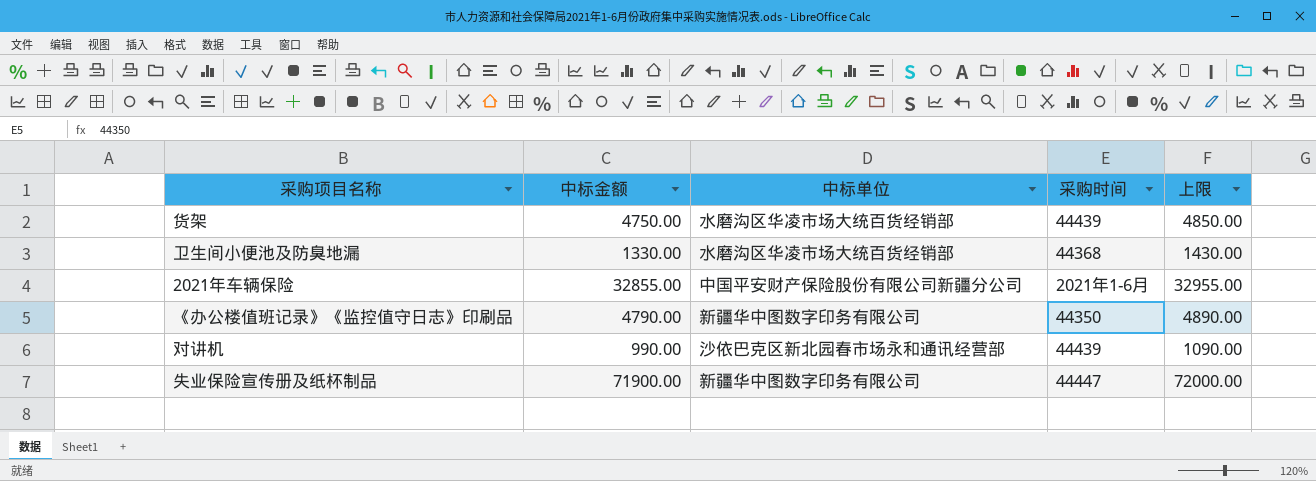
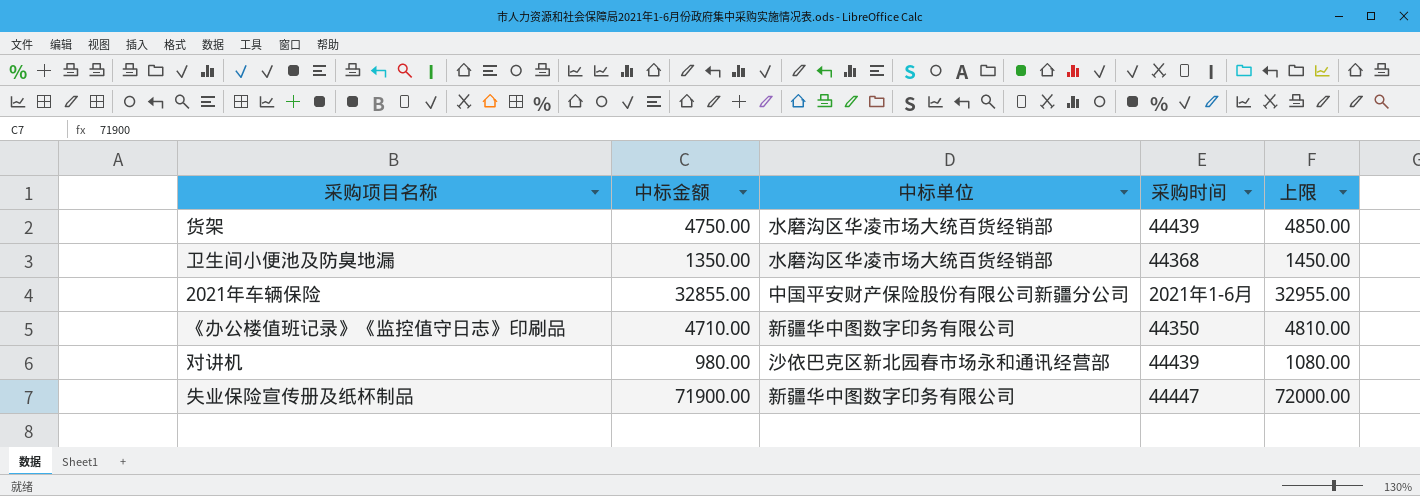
卫生间小便池及防臭地漏 | 中标金额: 1330.00 -> 1350.00
卫生间小便池及防臭地漏 | 上限: 1430.00 -> 1450.00
《办公楼值班记录》《监控值守日志》印刷品 | 中标金额: 4790.00 -> 4710.00
《办公楼值班记录》《监控值守日志》印刷品 | 上限: 4890.00 -> 4810.00
对讲机 | 中标金额: 990.00 -> 980.00
对讲机 | 上限: 1090.00 -> 1080.00

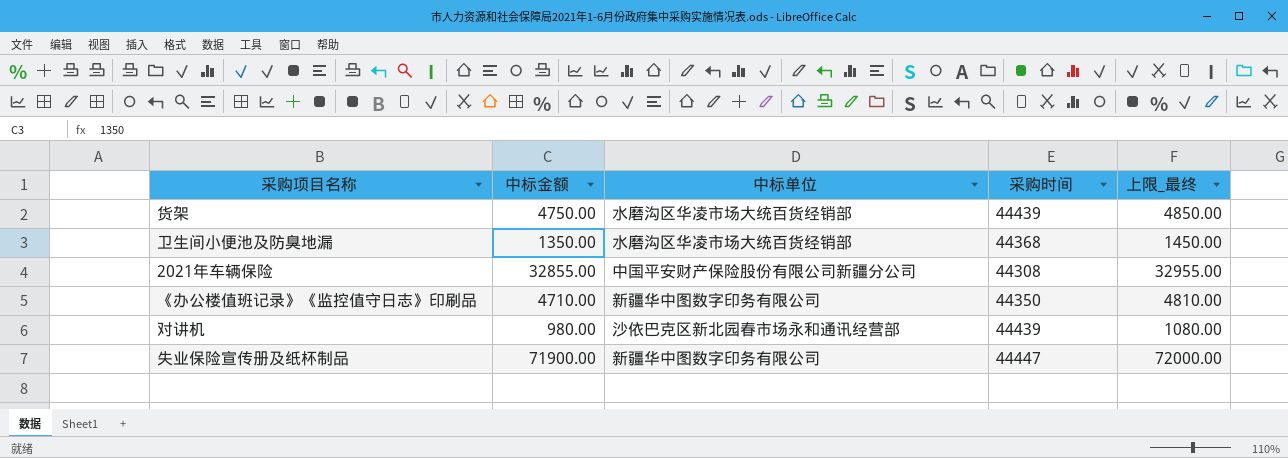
column name: 上限 -> 上限_最终
2021年车辆保险 | 采购时间: 2021年1-6月 -> 44308

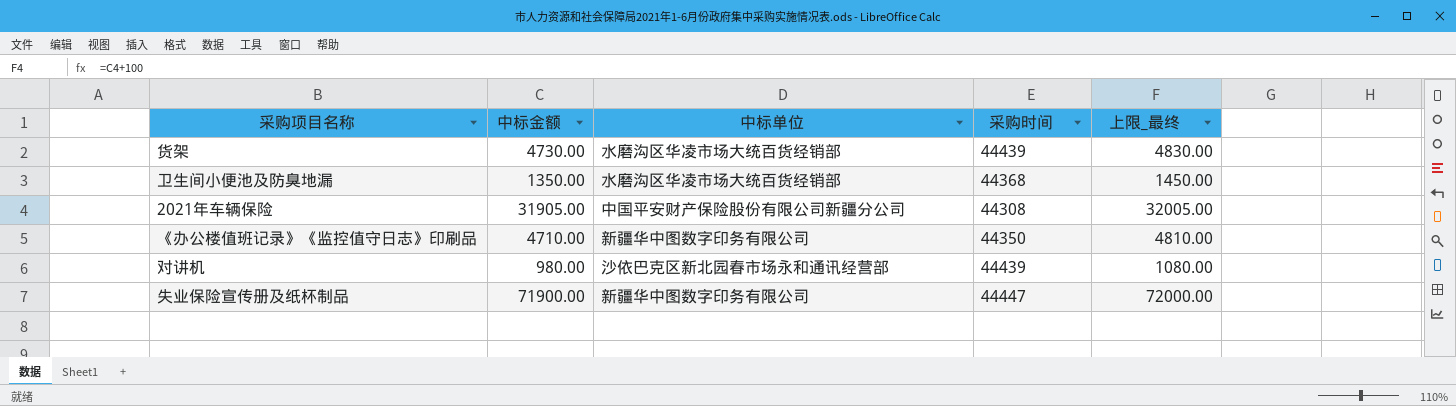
货架 | 中标金额: 4750.00 -> 4730.00
货架 | 上限_最终: 4850.00 -> 4830.00
2021年车辆保险 | 中标金额: 32855.00 -> 31905.00
2021年车辆保险 | 上限_最终: 32955.00 -> 32005.00

